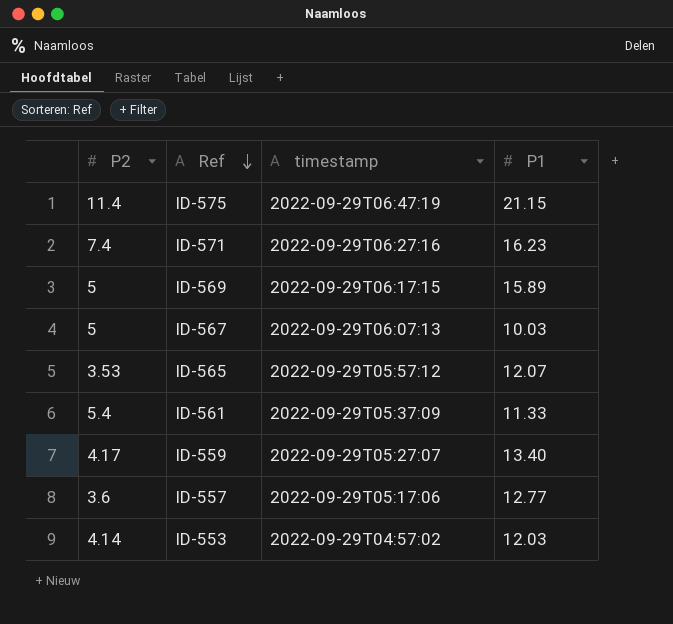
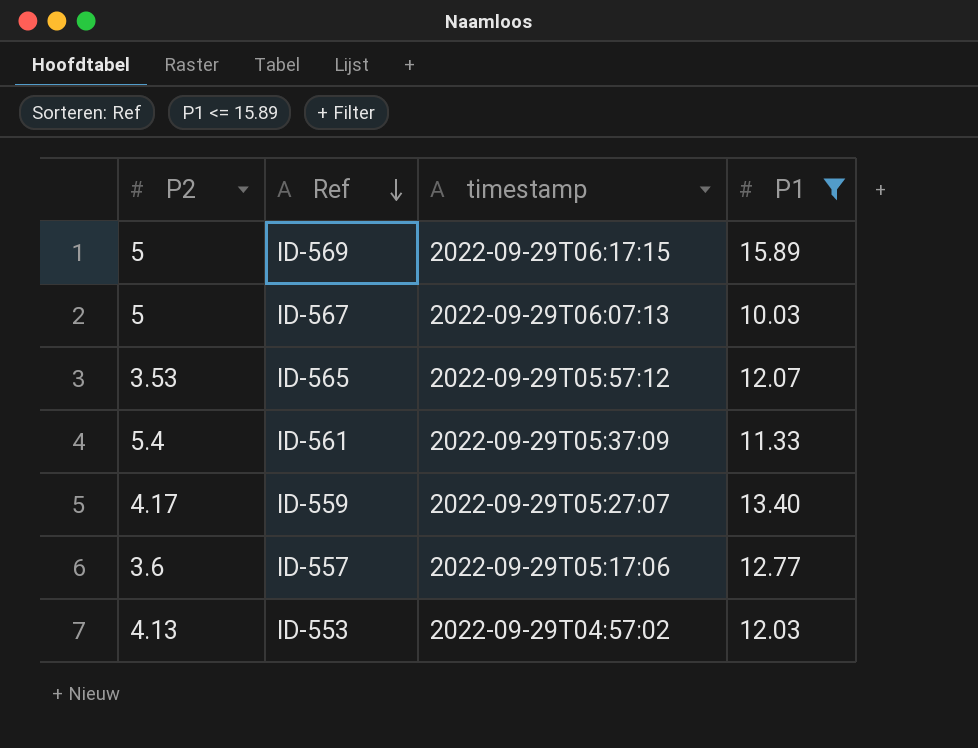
filter: none -> P1 <= 15.89
ID-553 | P2: 4.14 -> 4.13

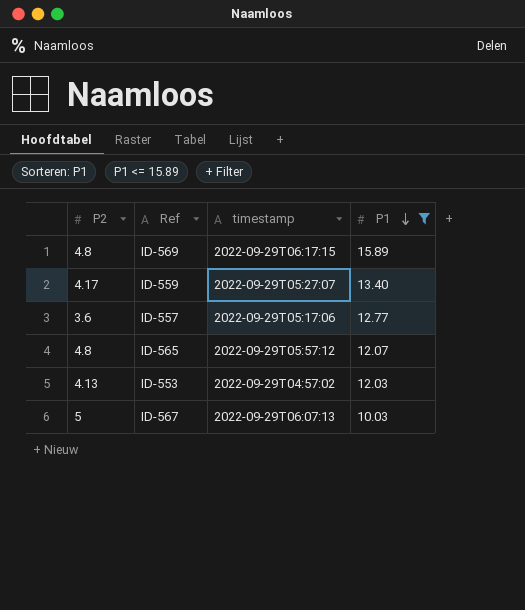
row order: Ref descending -> P1 descending
row ID-561: 5.4 | 2022-09-29T05:37:09 | 11.33 -> none
ID-569 | P2: 5 -> 4.8
ID-565 | P2: 3.53 -> 4.8

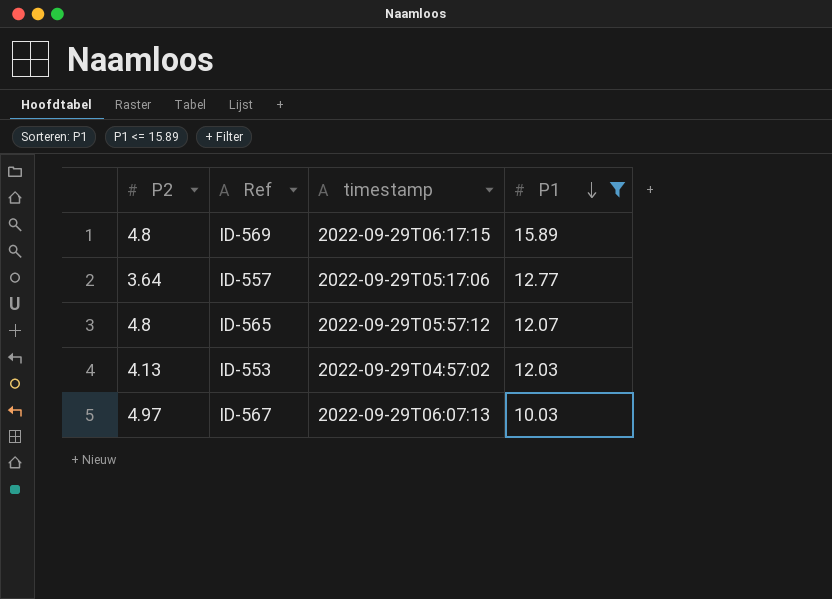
row ID-559: 4.17 | 2022-09-29T05:27:07 | 13.40 -> none
ID-557 | P2: 3.6 -> 3.64
ID-567 | P2: 5 -> 4.97

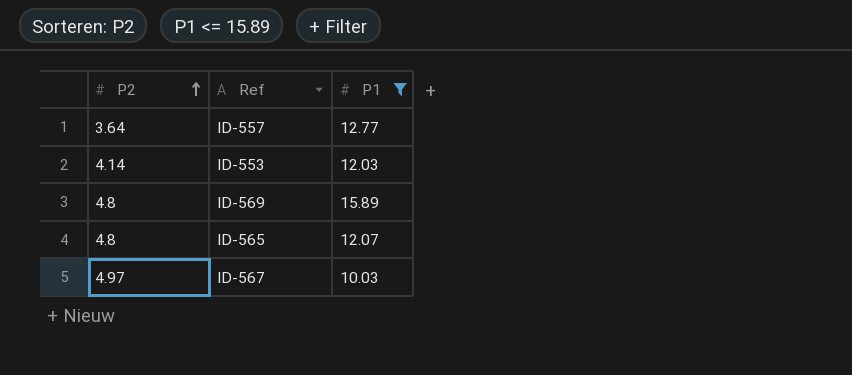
row order: P1 descending -> P2 ascending
column timestamp | position: 3 -> none
ID-553 | P2: 4.13 -> 4.14

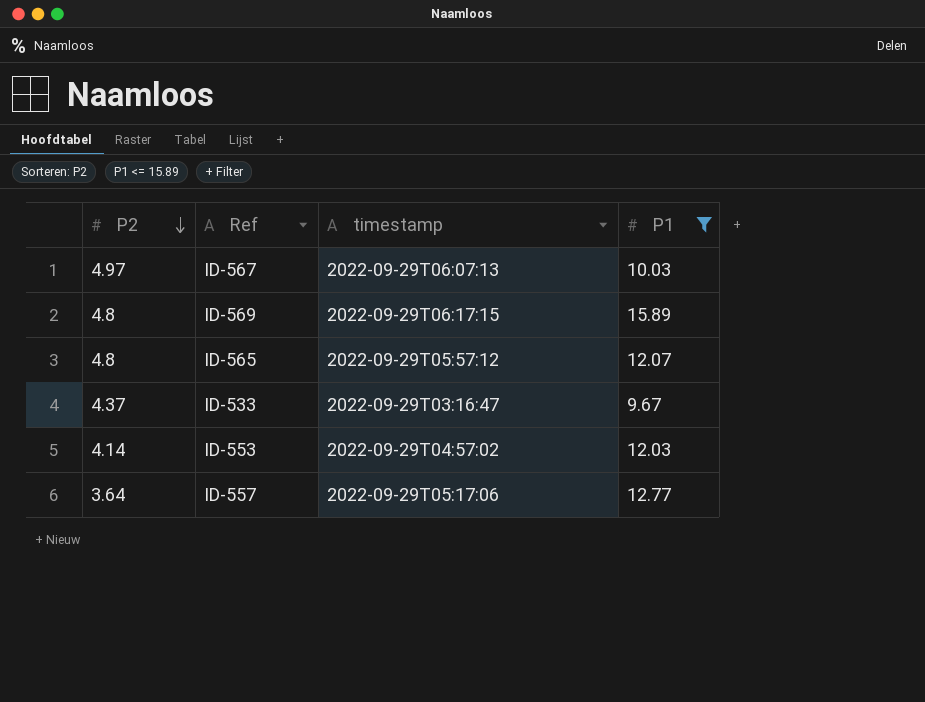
row order: P2 ascending -> P2 descending
column timestamp | position: none -> 3
row ID-533: none -> 4.37 | 2022-09-29T03:16:47 | 9.67

